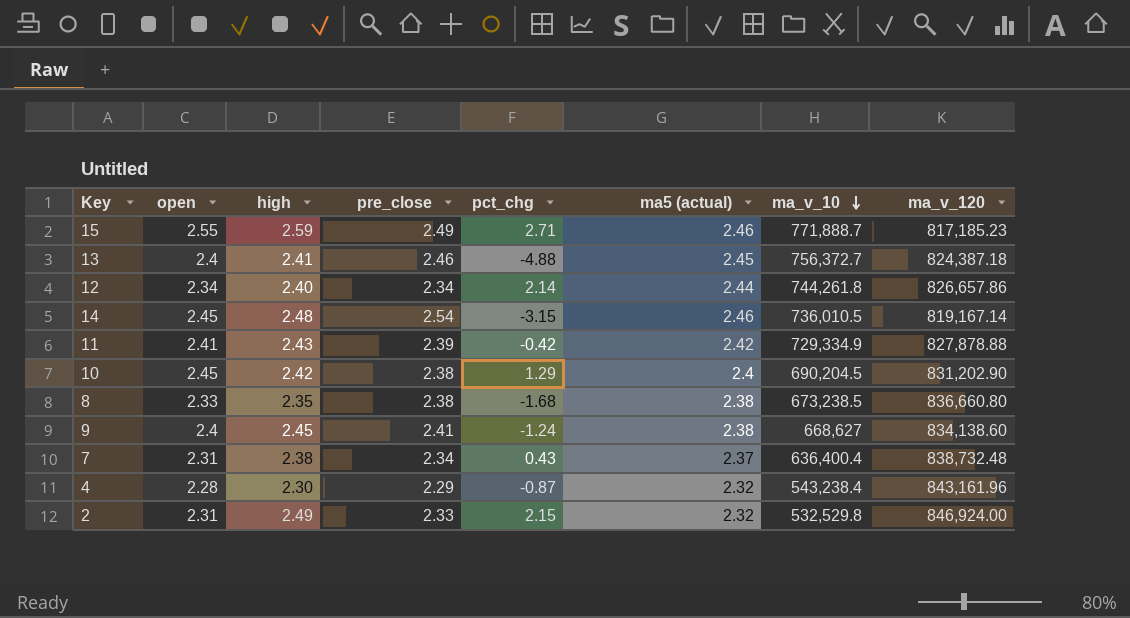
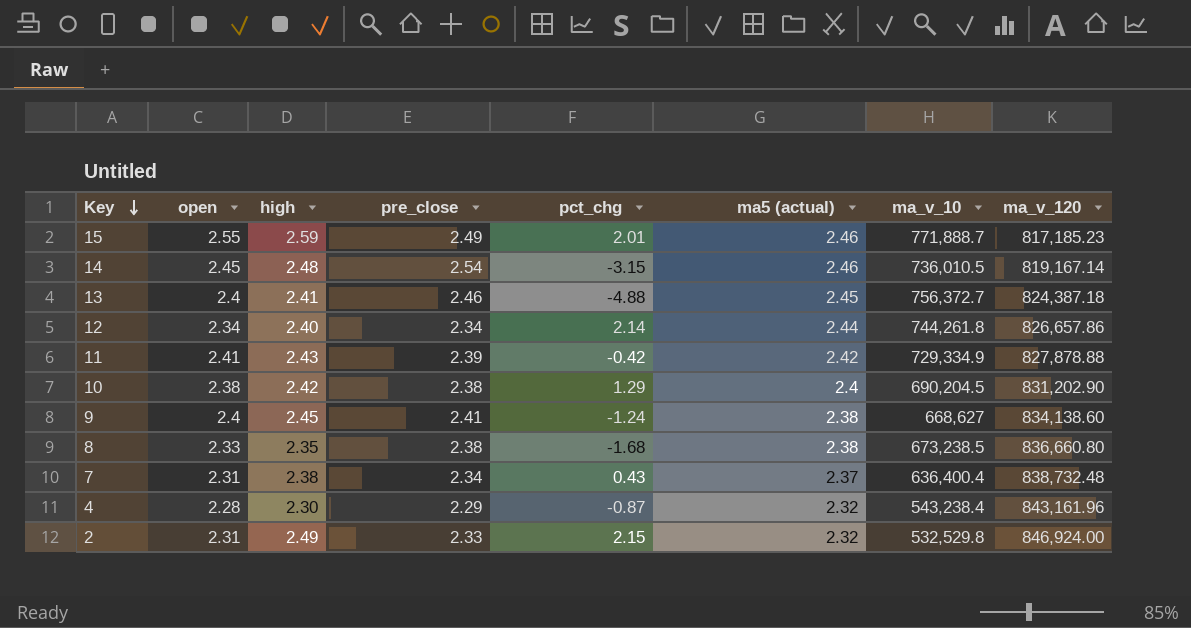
row order: ma_v_10 descending -> Key descending
15 | pct_chg: 2.71 -> 2.01
10 | open: 2.45 -> 2.38

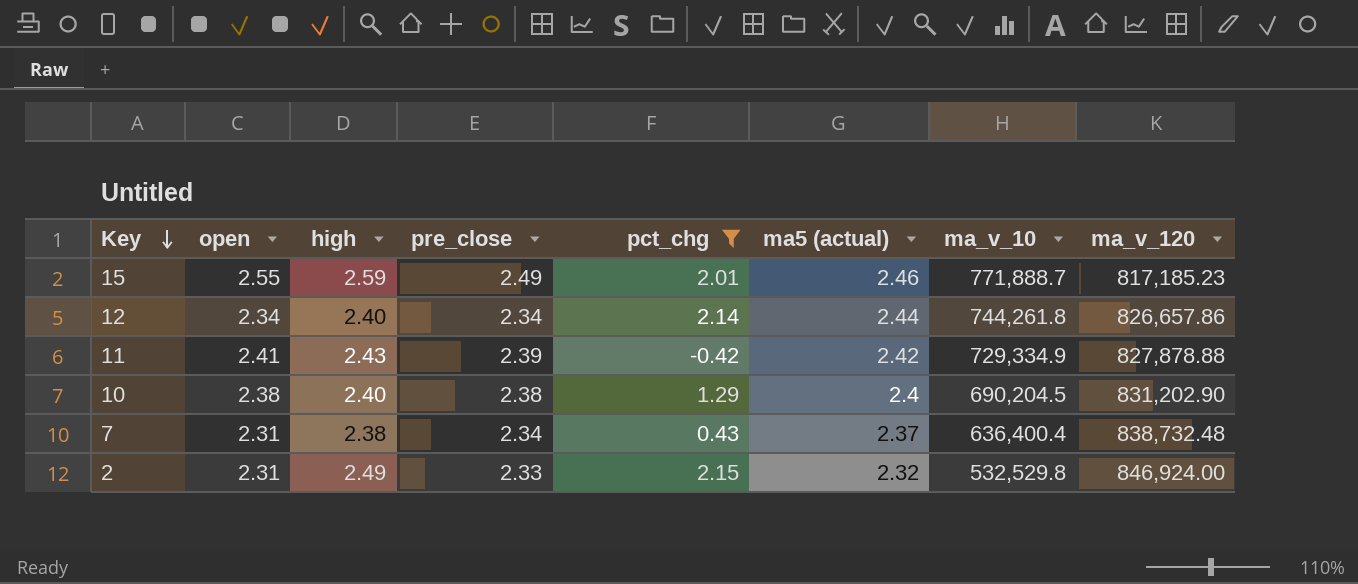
filter: none -> pct_chg >= -0.42
10 | high: 2.42 -> 2.40

